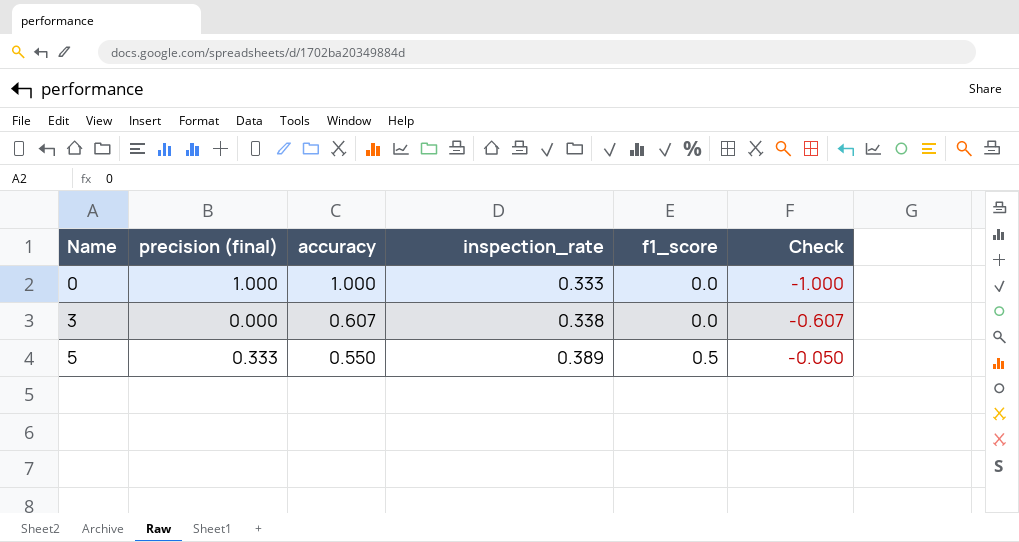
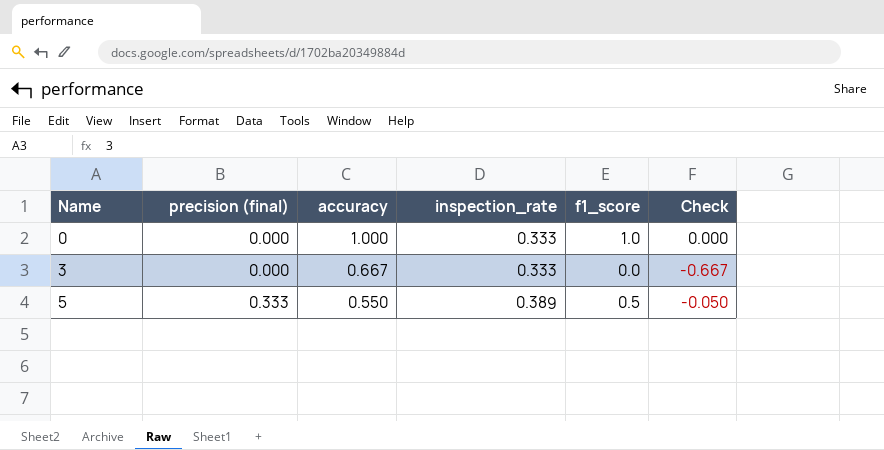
0 | precision (final): 1.000 -> 0.000
0 | f1_score: 0.0 -> 1.0
0 | Check: -1.000 -> 0.000
3 | accuracy: 0.607 -> 0.667
3 | inspection_rate: 0.338 -> 0.333
3 | Check: -0.607 -> -0.667

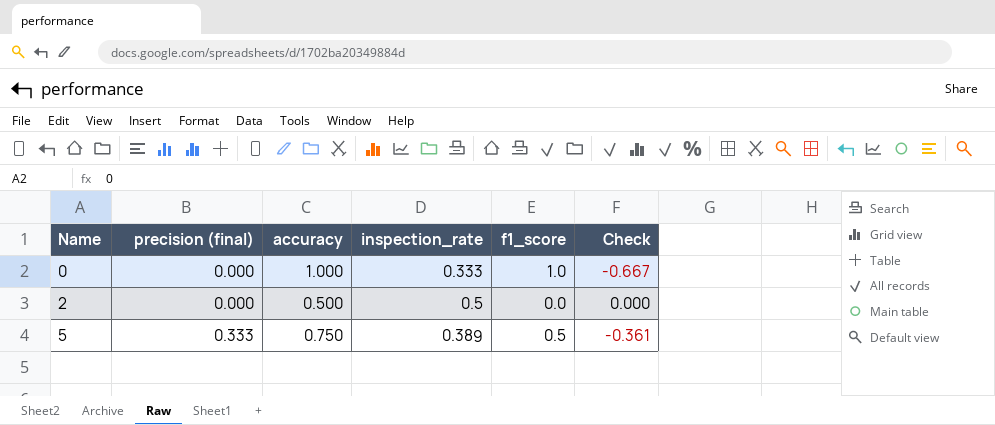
column Check | formula: [f1_score] - [accuracy] -> [inspection_rate] - [accuracy]
row 3: 0.000 | 0.667 | 0.333 | 0.0 | -0.667 -> none
row 2: none -> 0.000 | 0.500 | 0.5 | 0.0 | 0.000
5 | accuracy: 0.550 -> 0.750

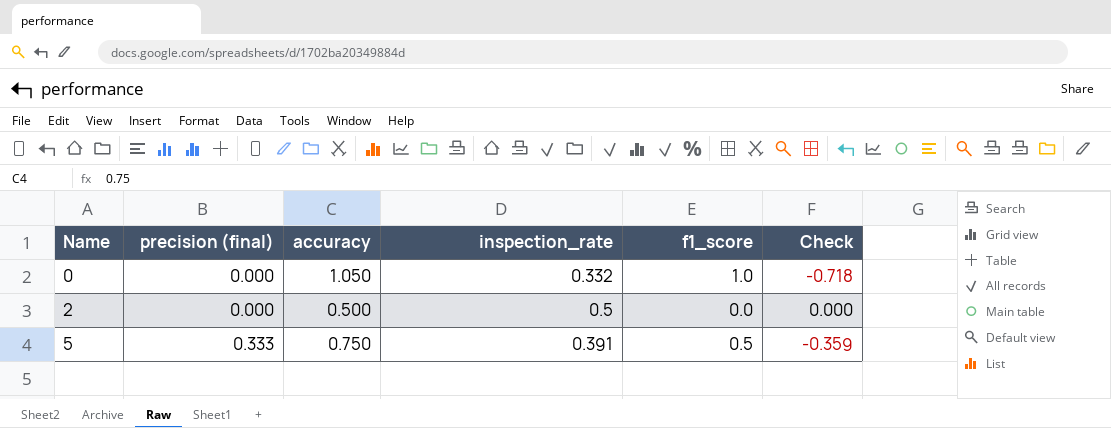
0 | accuracy: 1.000 -> 1.050
0 | inspection_rate: 0.333 -> 0.332
0 | Check: -0.667 -> -0.718
5 | inspection_rate: 0.389 -> 0.391
5 | Check: -0.361 -> -0.359

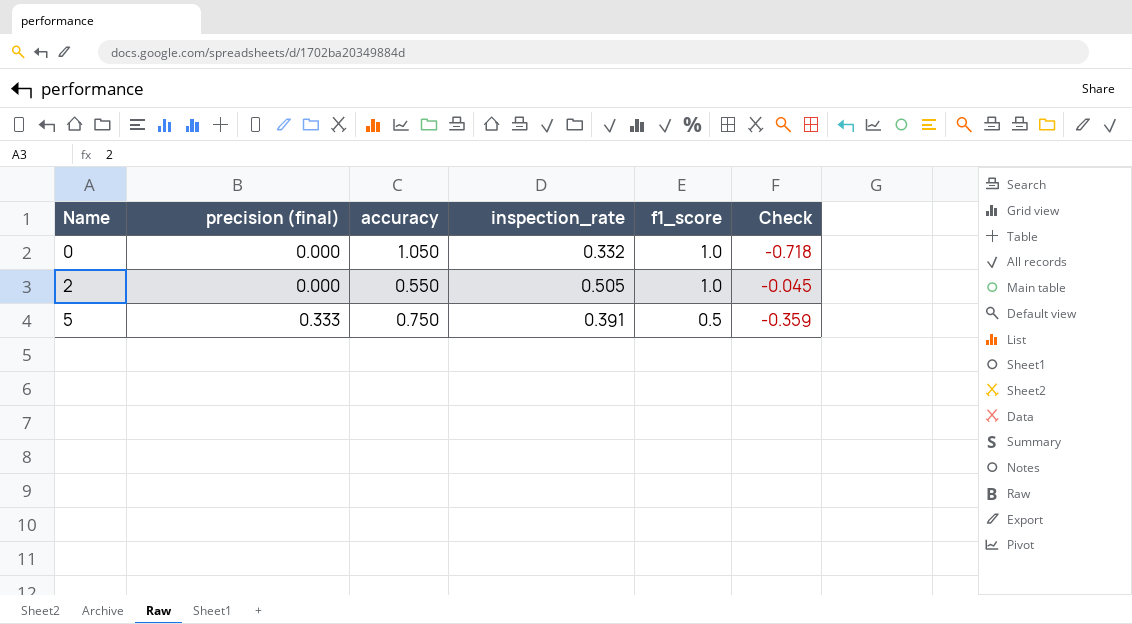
2 | accuracy: 0.500 -> 0.550
2 | inspection_rate: 0.5 -> 0.505
2 | f1_score: 0.0 -> 1.0
2 | Check: 0.000 -> -0.045

